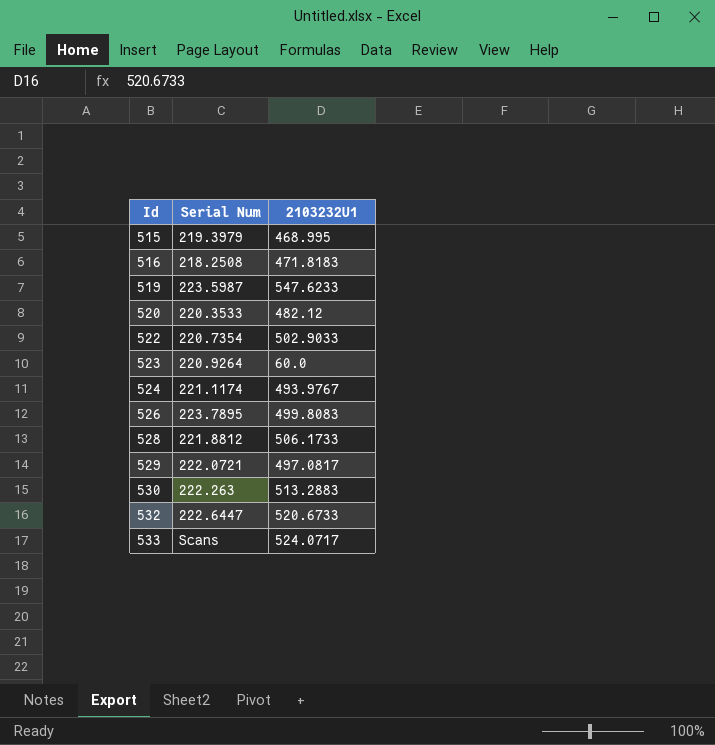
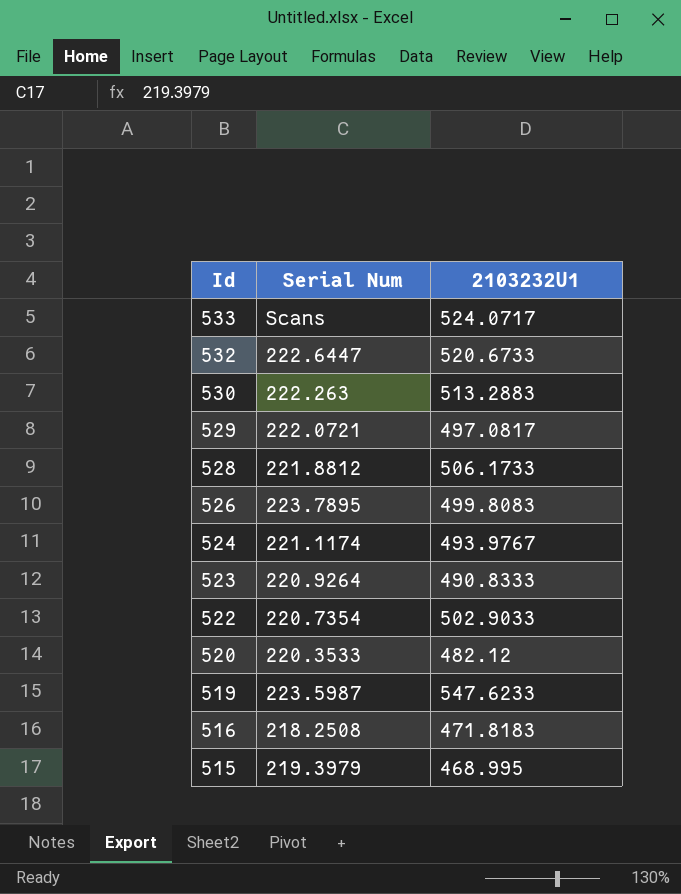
row order: Id ascending -> Id descending
523 | 2103232U1: 60.0 -> 490.8333

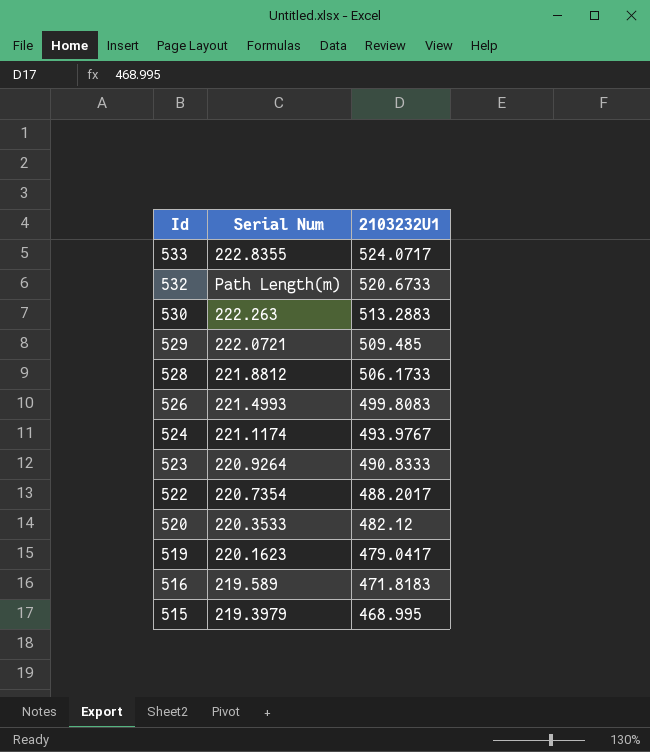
533 | Serial Num: Scans -> 222.8355
532 | Serial Num: 222.6447 -> Path Length(m)
529 | 2103232U1: 497.0817 -> 509.485
526 | Serial Num: 223.7895 -> 221.4993
522 | 2103232U1: 502.9033 -> 488.2017
519 | Serial Num: 223.5987 -> 220.1623
519 | 2103232U1: 547.6233 -> 479.0417
516 | Serial Num: 218.2508 -> 219.589

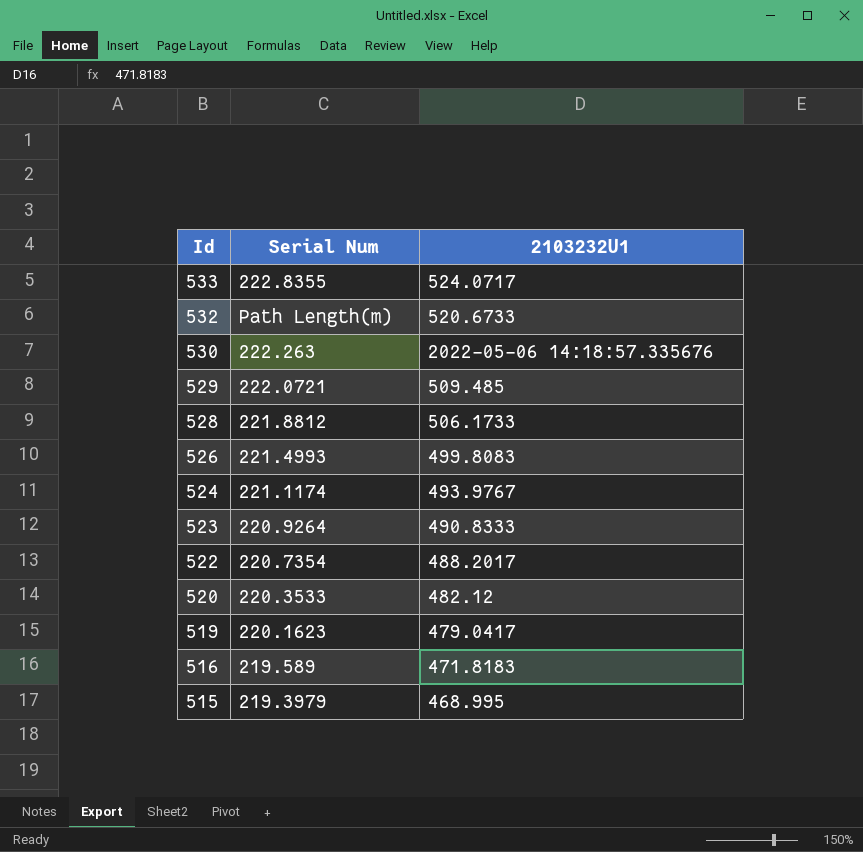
530 | 2103232U1: 513.2883 -> 2022-05-06 14:18:57.335676

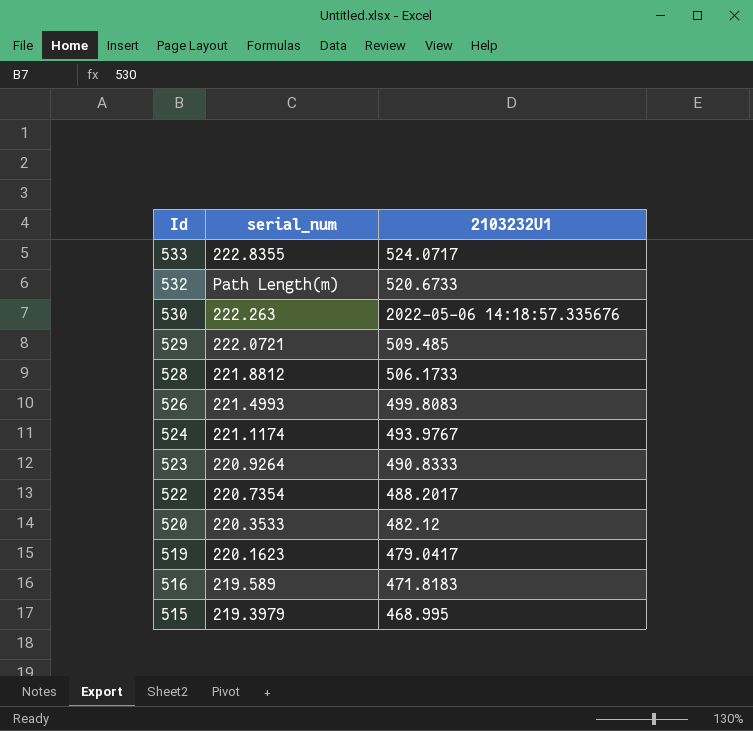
column name: Serial Num -> serial_num

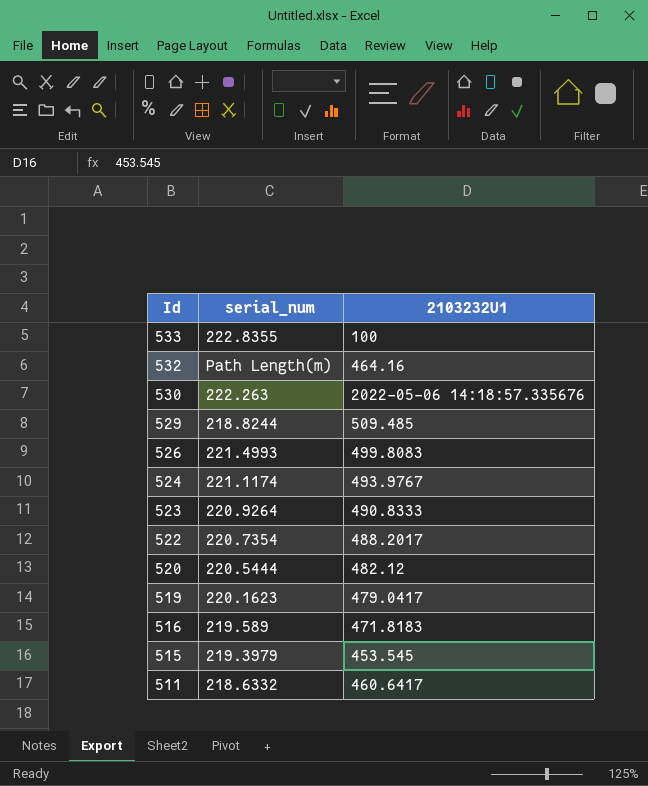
row 528: 221.8812 | 506.1733 -> none
533 | 2103232U1: 524.0717 -> 100
532 | 2103232U1: 520.6733 -> 464.16
529 | serial_num: 222.0721 -> 218.8244
520 | serial_num: 220.3533 -> 220.5444
515 | 2103232U1: 468.995 -> 453.545
row 511: none -> 218.6332 | 460.6417

